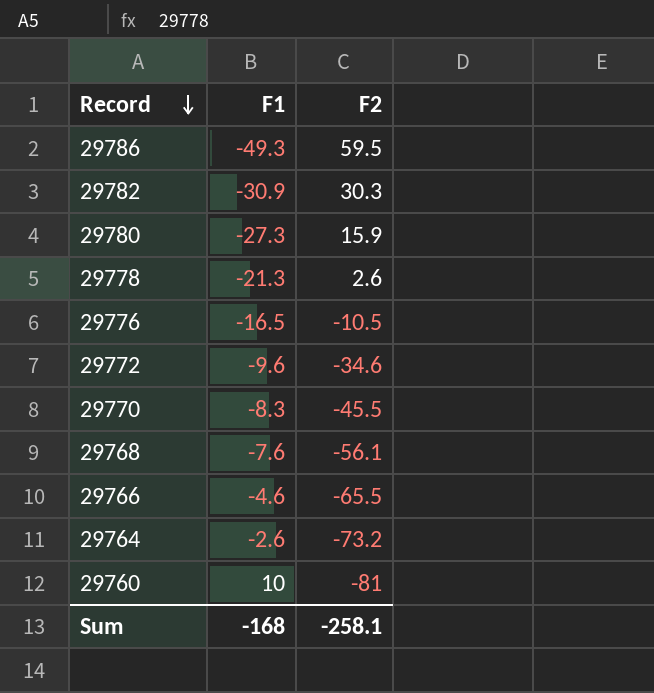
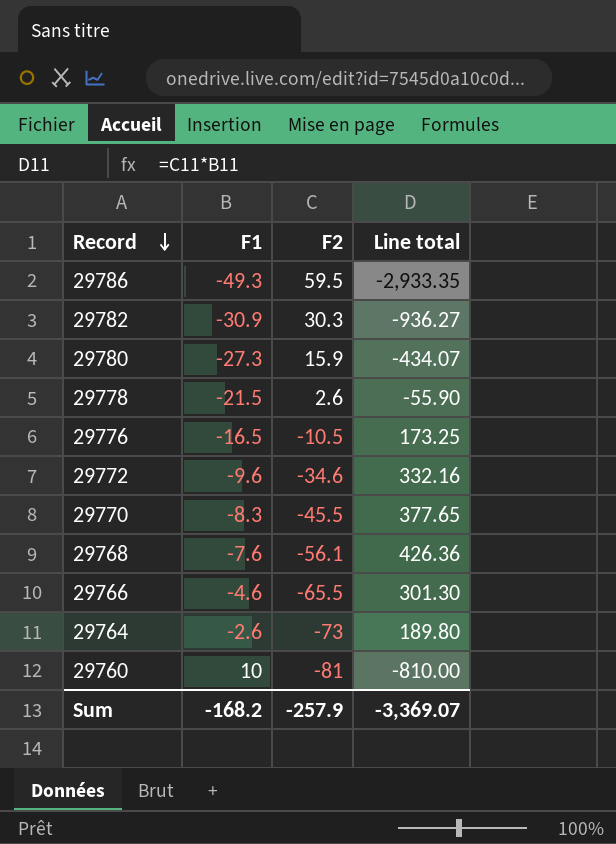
column Line total | formula: none -> [F1] * [F2]
29778 | F1: -21.3 -> -21.5
29764 | F2: -73.2 -> -73
Sum | F1: -168 -> -168.2
Sum | F2: -258.1 -> -257.9

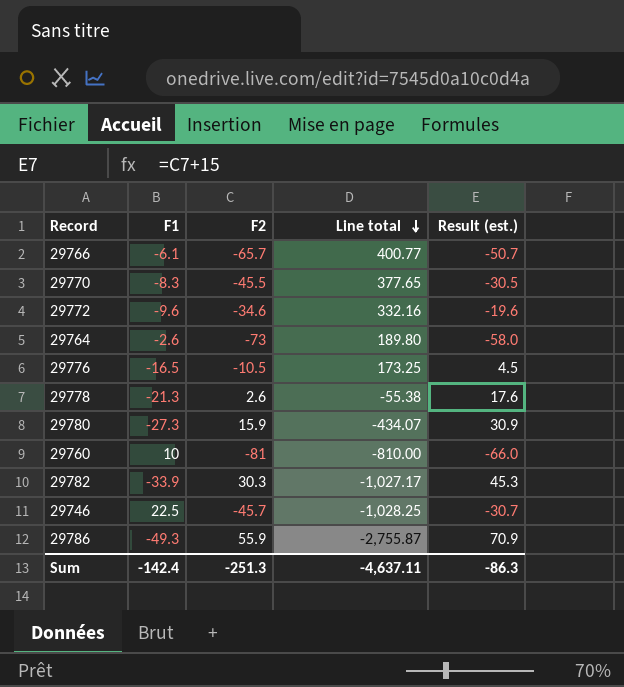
row order: Record descending -> Line total descending
column Result (est.) | formula: none -> [F2] + 15
row 29768: -7.6 | -56.1 | 426.36 -> none
29766 | F1: -4.6 -> -6.1
29766 | F2: -65.5 -> -65.7
29766 | Line total: 301.30 -> 400.77
29778 | F1: -21.5 -> -21.3
29778 | Line total: -55.90 -> -55.38
29782 | F1: -30.9 -> -33.9
29782 | Line total: -936.27 -> -1,027.17
row 29746: none -> 22.5 | -45.7 | -1,028.25 | -30.7
29786 | F2: 59.5 -> 55.9
29786 | Line total: -2,933.35 -> -2,755.87
Sum | F1: -168.2 -> -142.4
Sum | F2: -257.9 -> -251.3
Sum | Line total: -3,369.07 -> -4,637.11

